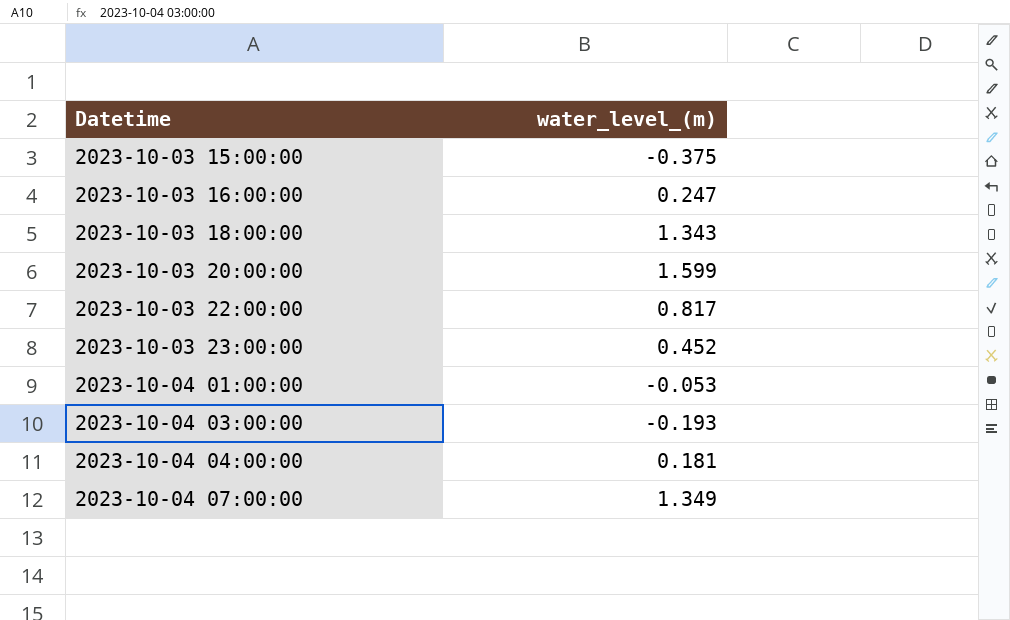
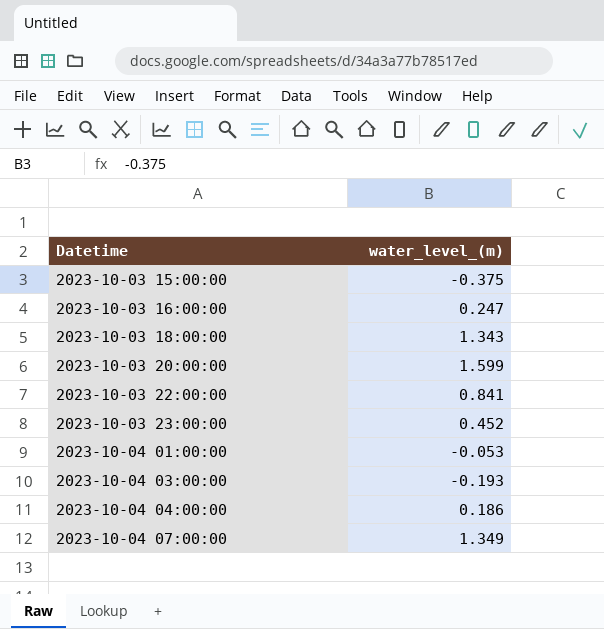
2023-10-03 22:00:00 | water_level_(m): 0.817 -> 0.841
2023-10-04 04:00:00 | water_level_(m): 0.181 -> 0.186

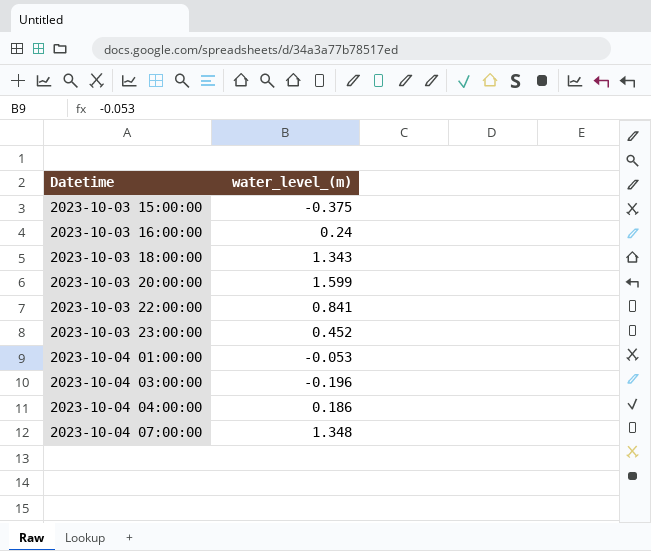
2023-10-03 16:00:00 | water_level_(m): 0.247 -> 0.24
2023-10-04 03:00:00 | water_level_(m): -0.193 -> -0.196
2023-10-04 07:00:00 | water_level_(m): 1.349 -> 1.348

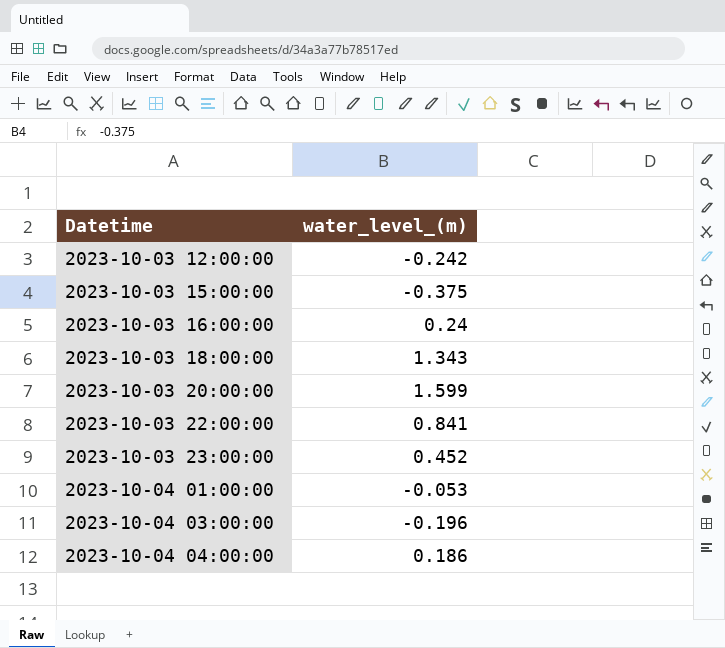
row 2023-10-04 07:00:00: 1.348 -> none
row 2023-10-03 12:00:00: none -> -0.242

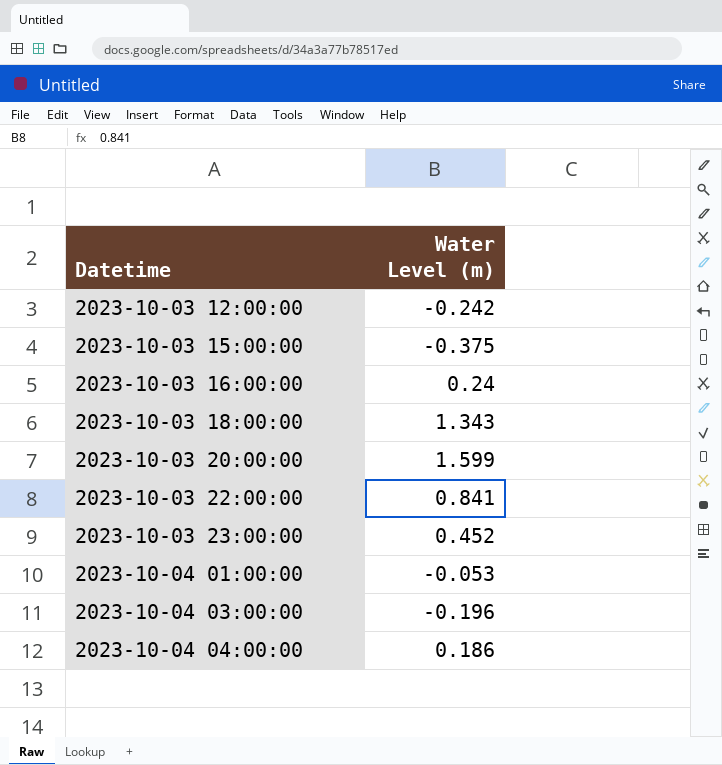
column name: water_level_(m) -> Water Level (m)

